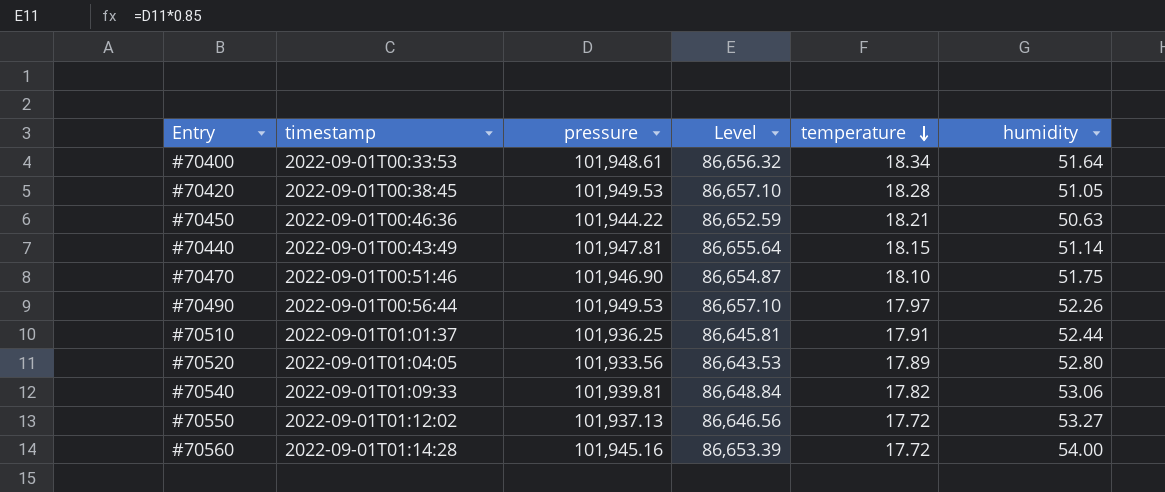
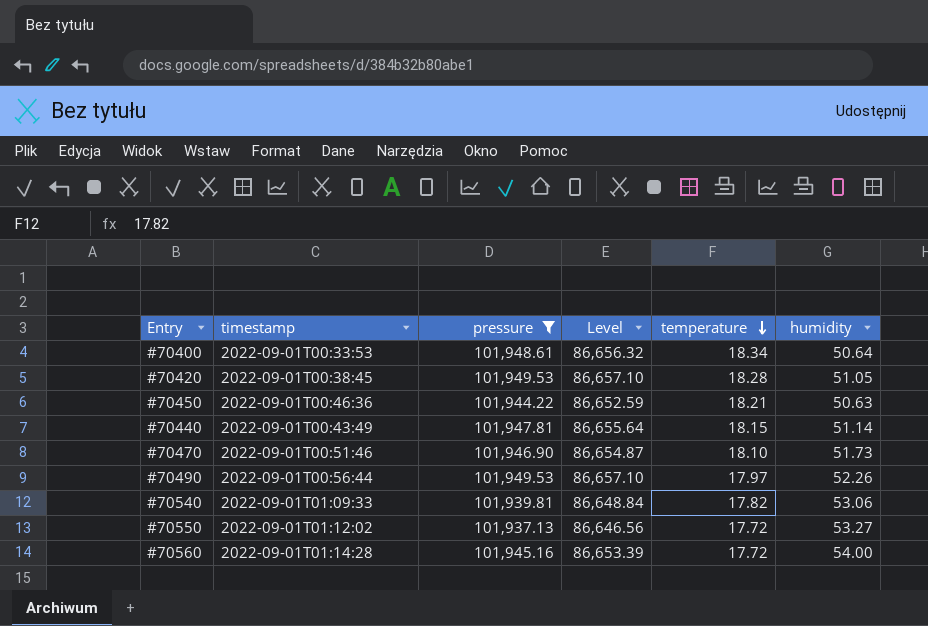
filter: none -> pressure >= 101,937.13
#70400 | humidity: 51.64 -> 50.64
#70470 | humidity: 51.75 -> 51.73

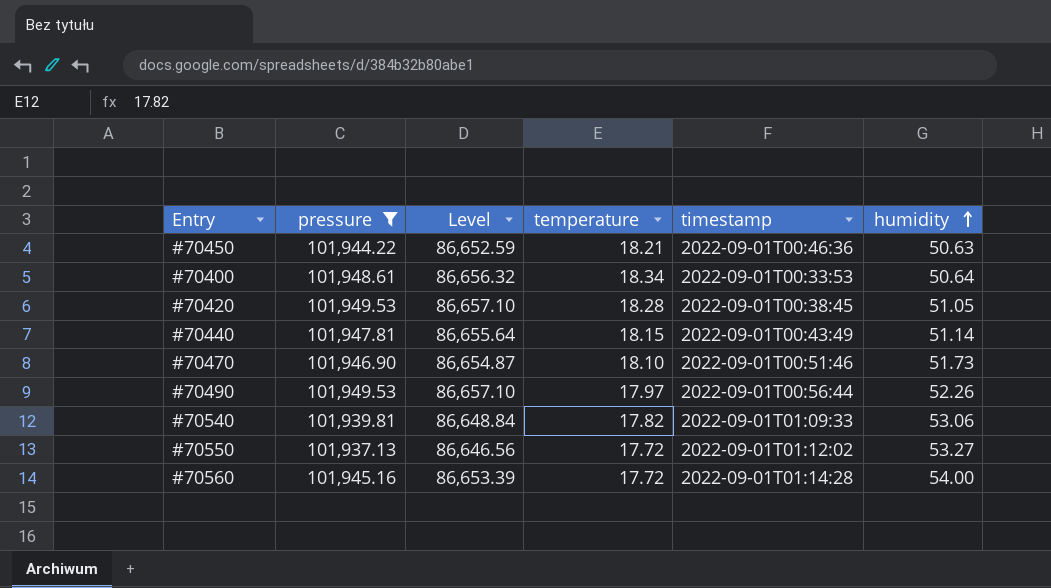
row order: temperature descending -> humidity ascending
column timestamp | position: 2 -> 5

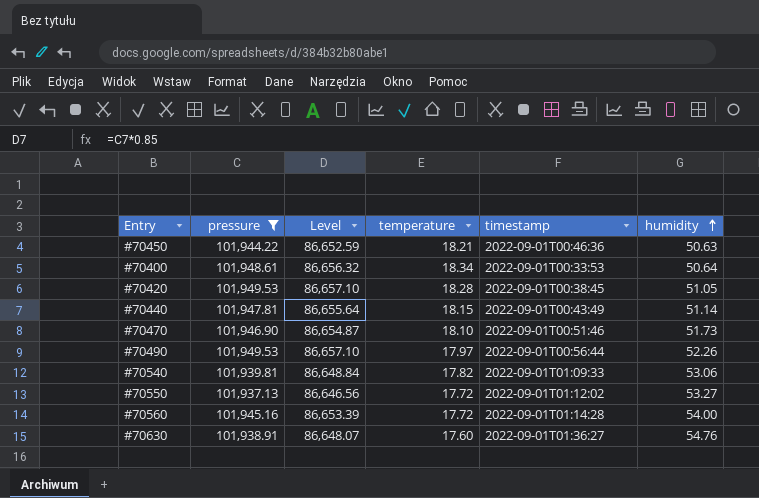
row #70630: none -> 101,938.91 | 86,648.07 | 17.60 | 2022-09-01T01:36:27 | 54.76

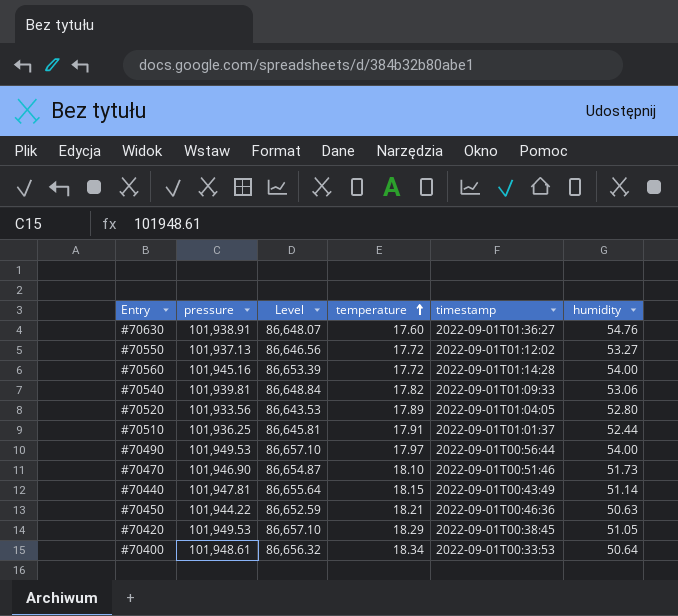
filter: pressure >= 101,937.13 -> none
row order: humidity ascending -> temperature ascending
#70490 | humidity: 52.26 -> 54.00
#70420 | temperature: 18.28 -> 18.29

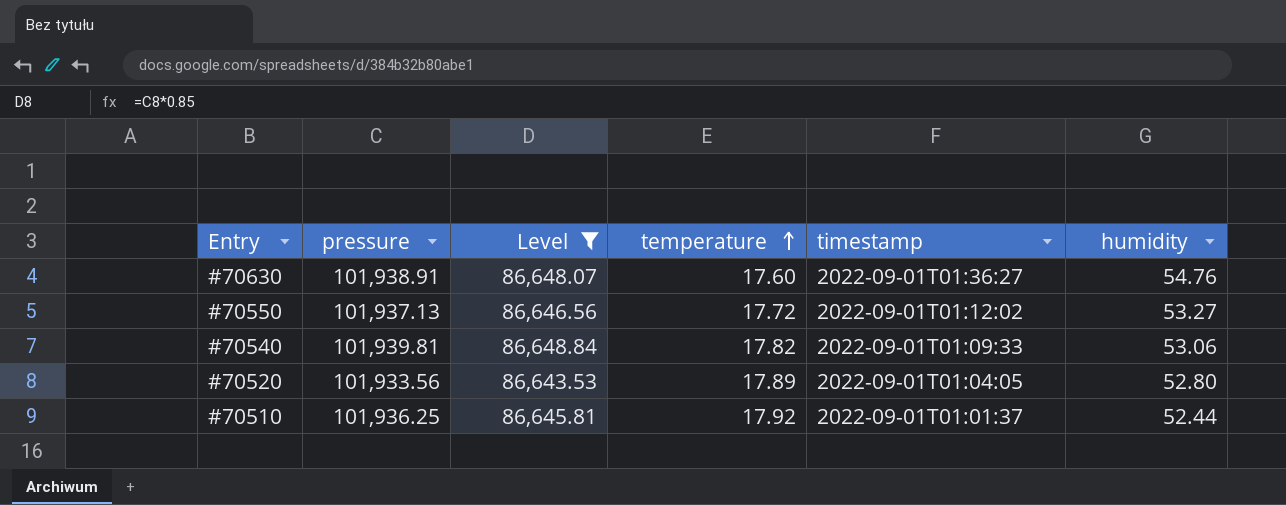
filter: none -> Level <= 86,648.84
#70510 | temperature: 17.91 -> 17.92

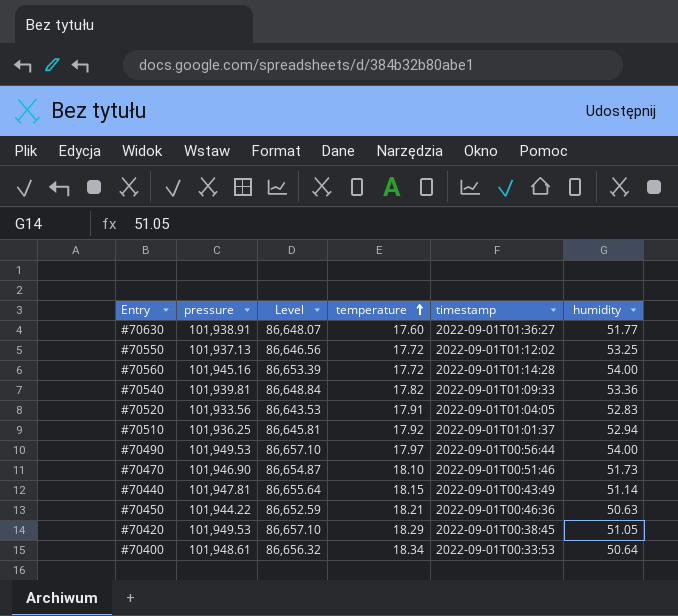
filter: Level <= 86,648.84 -> none
#70630 | humidity: 54.76 -> 51.77
#70550 | humidity: 53.27 -> 53.25
#70540 | humidity: 53.06 -> 53.36
#70520 | temperature: 17.89 -> 17.91
#70520 | humidity: 52.80 -> 52.83
#70510 | humidity: 52.44 -> 52.94

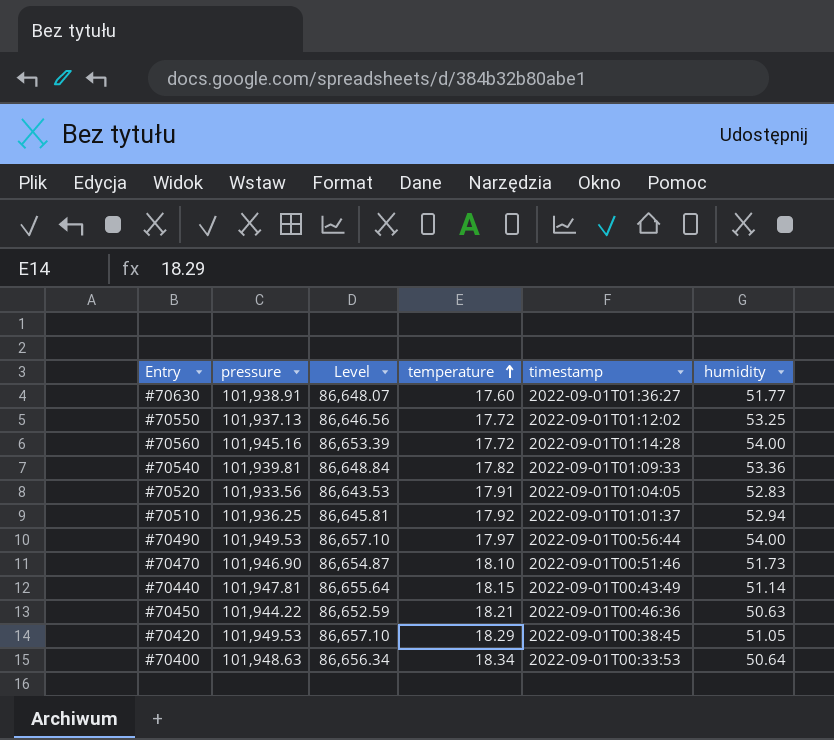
#70400 | pressure: 101,948.61 -> 101,948.63
#70400 | Level: 86,656.32 -> 86,656.34

